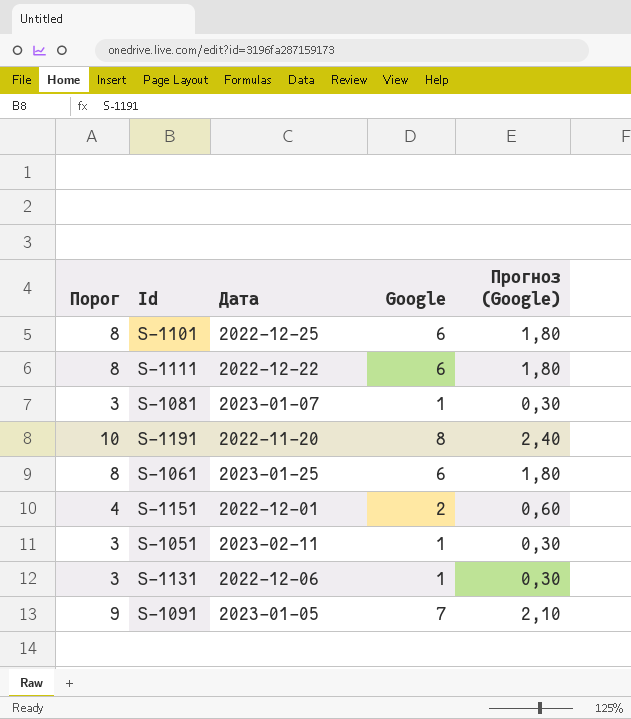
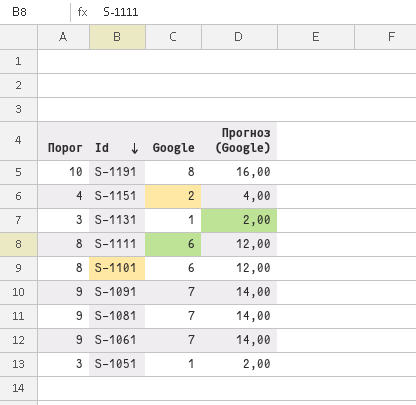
row order: none -> Id descending
column Дата | position: 3 -> none
column Прогноз (Google) | formula: [Google] * 0,3 -> [Google] * 2
S-1081 | Порог: 3 -> 9
S-1081 | Google: 1 -> 7
S-1061 | Порог: 8 -> 9
S-1061 | Google: 6 -> 7

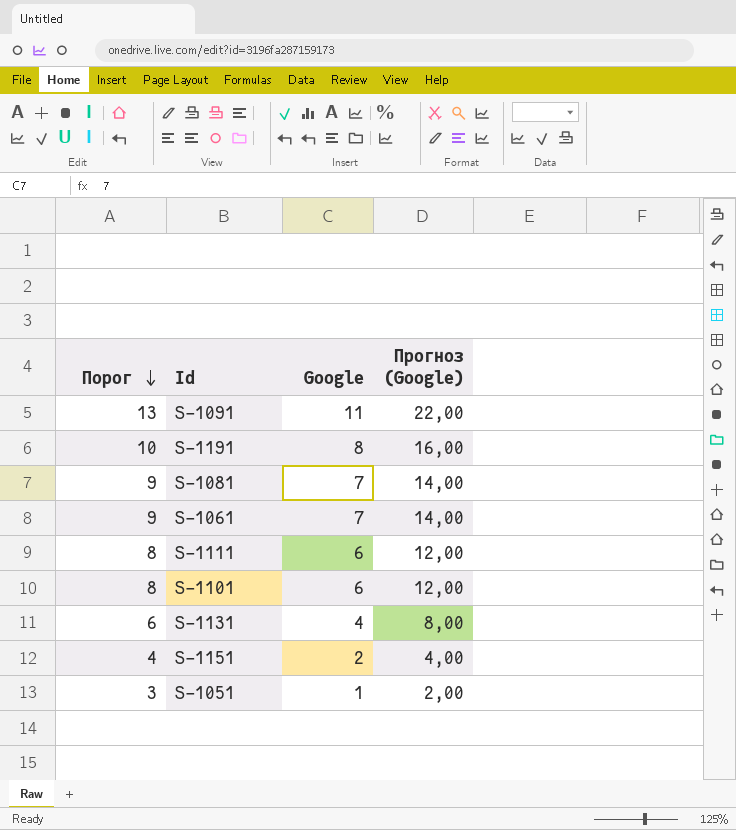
row order: Id descending -> Порог descending
S-1091 | Порог: 9 -> 13
S-1091 | Google: 7 -> 11
S-1091 | Прогноз (Google): 14,00 -> 22,00
S-1131 | Порог: 3 -> 6
S-1131 | Google: 1 -> 4
S-1131 | Прогноз (Google): 2,00 -> 8,00

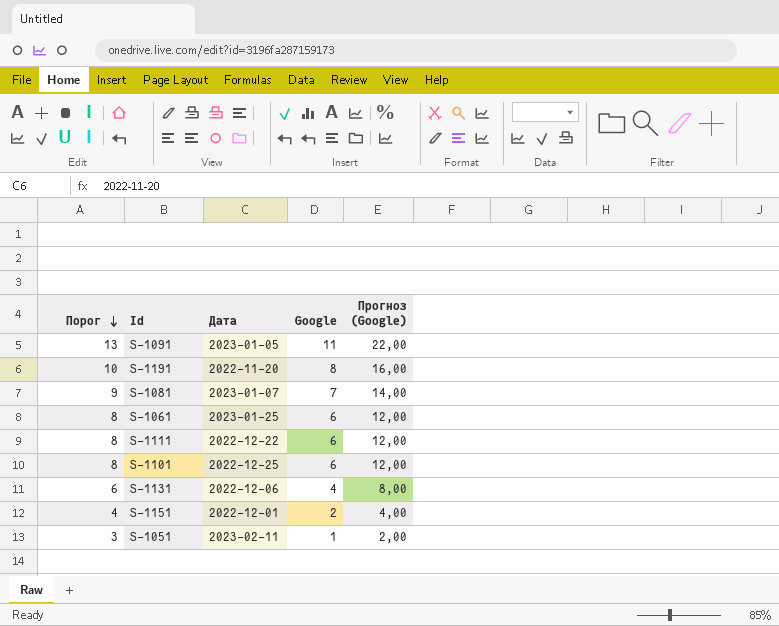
column Дата | position: none -> 3
S-1061 | Порог: 9 -> 8
S-1061 | Google: 7 -> 6
S-1061 | Прогноз (Google): 14,00 -> 12,00

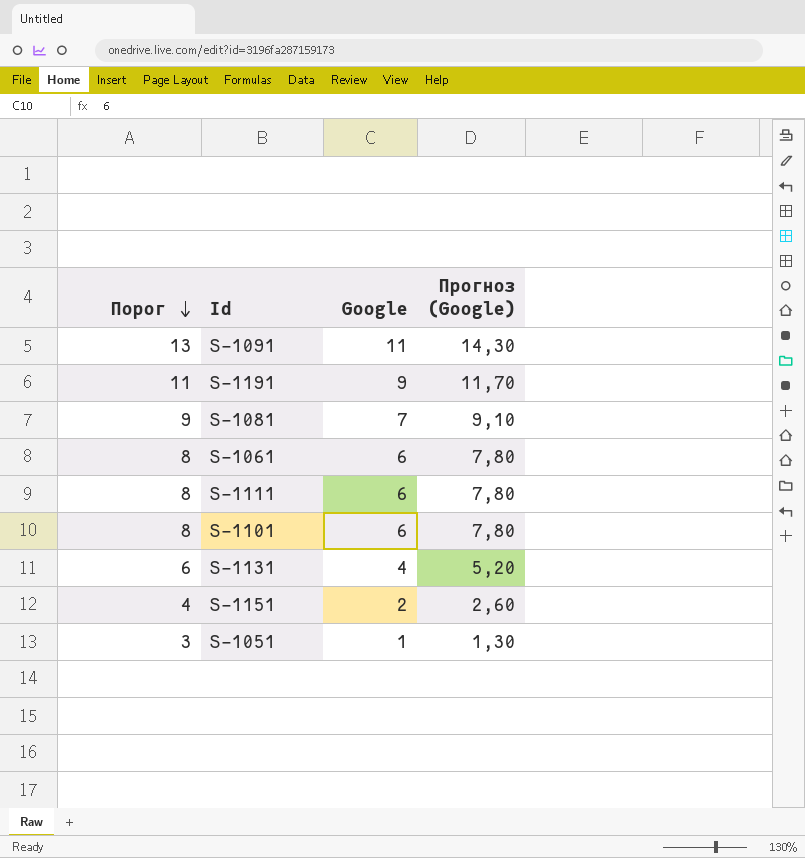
column Дата | position: 3 -> none
column Прогноз (Google) | formula: [Google] * 2 -> [Google] * 1,3
S-1191 | Порог: 10 -> 11
S-1191 | Google: 8 -> 9

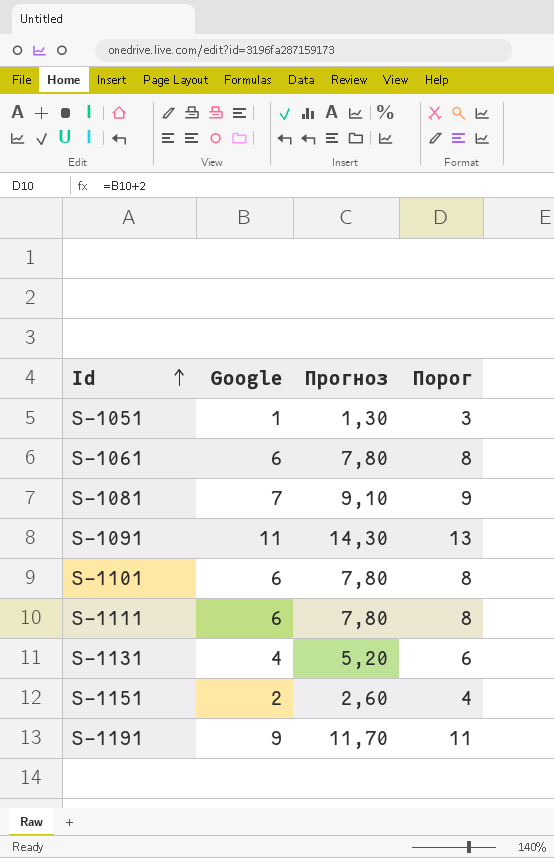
row order: Порог descending -> Id ascending
column name: Прогноз (Google) -> Прогноз
column Порог | position: 1 -> 4

